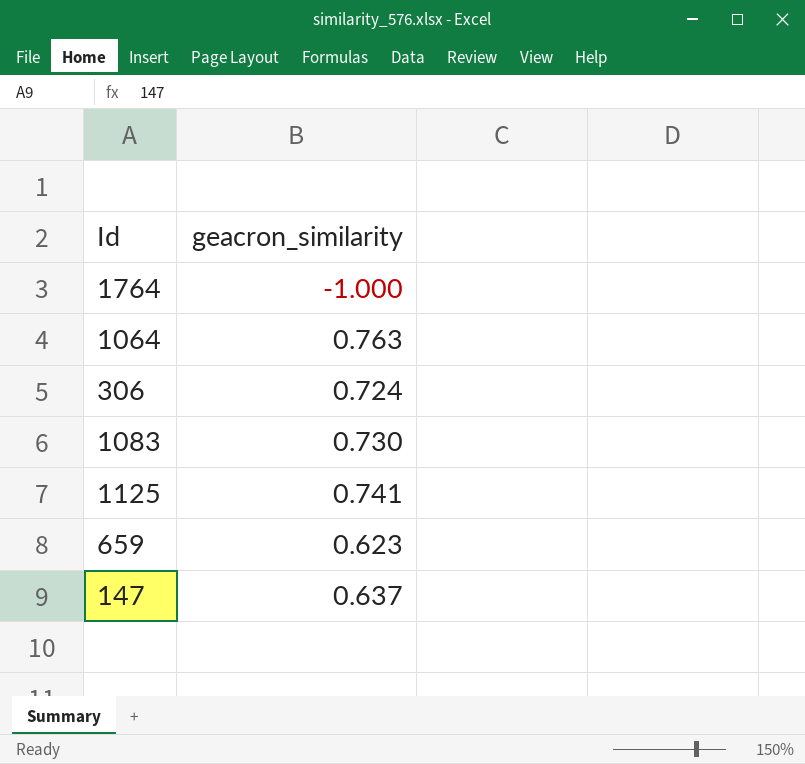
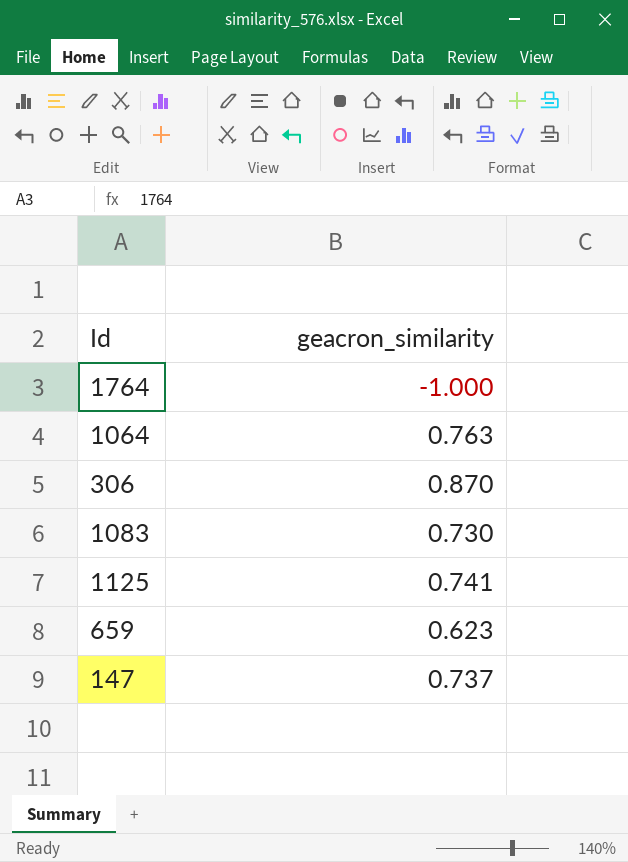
306 | geacron_similarity: 0.724 -> 0.870
147 | geacron_similarity: 0.637 -> 0.737

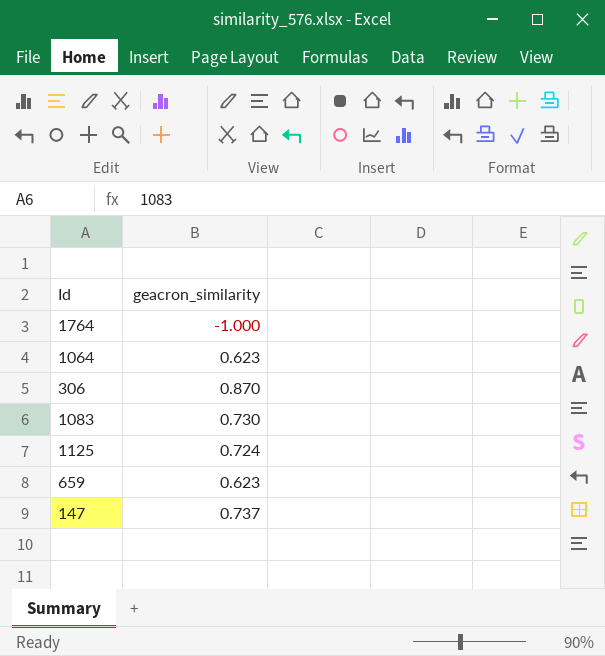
1064 | geacron_similarity: 0.763 -> 0.623
1125 | geacron_similarity: 0.741 -> 0.724

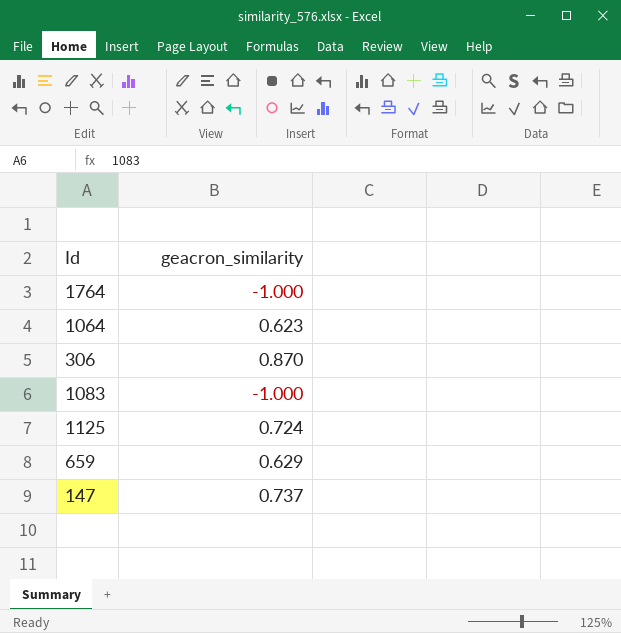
1083 | geacron_similarity: 0.730 -> -1.000
659 | geacron_similarity: 0.623 -> 0.629

